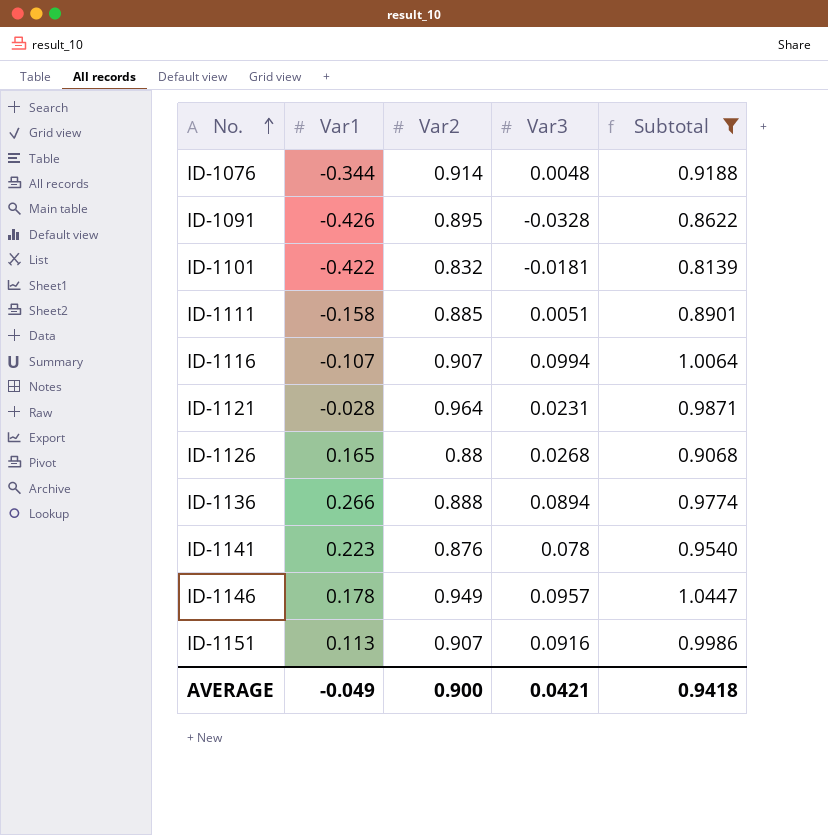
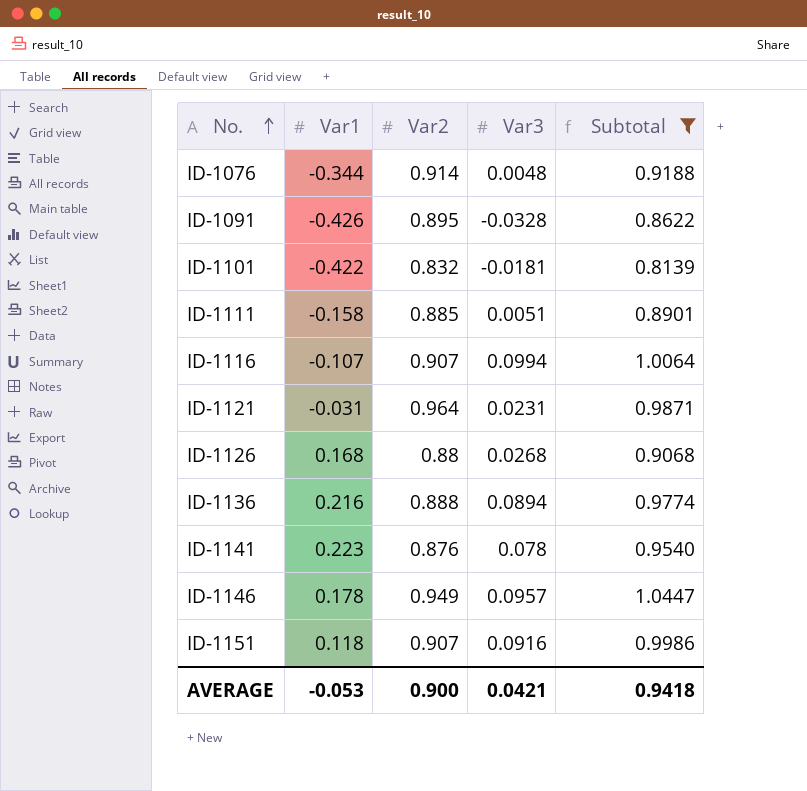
ID-1121 | Var1: -0.028 -> -0.031
ID-1126 | Var1: 0.165 -> 0.168
ID-1136 | Var1: 0.266 -> 0.216
ID-1151 | Var1: 0.113 -> 0.118
AVERAGE | Var1: -0.049 -> -0.053

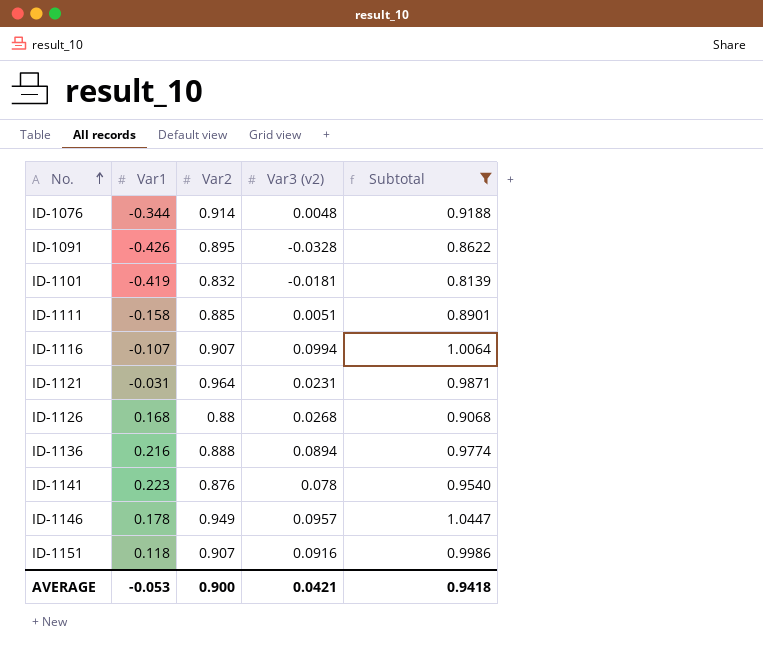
column name: Var3 -> Var3 (v2)
ID-1101 | Var1: -0.422 -> -0.419

